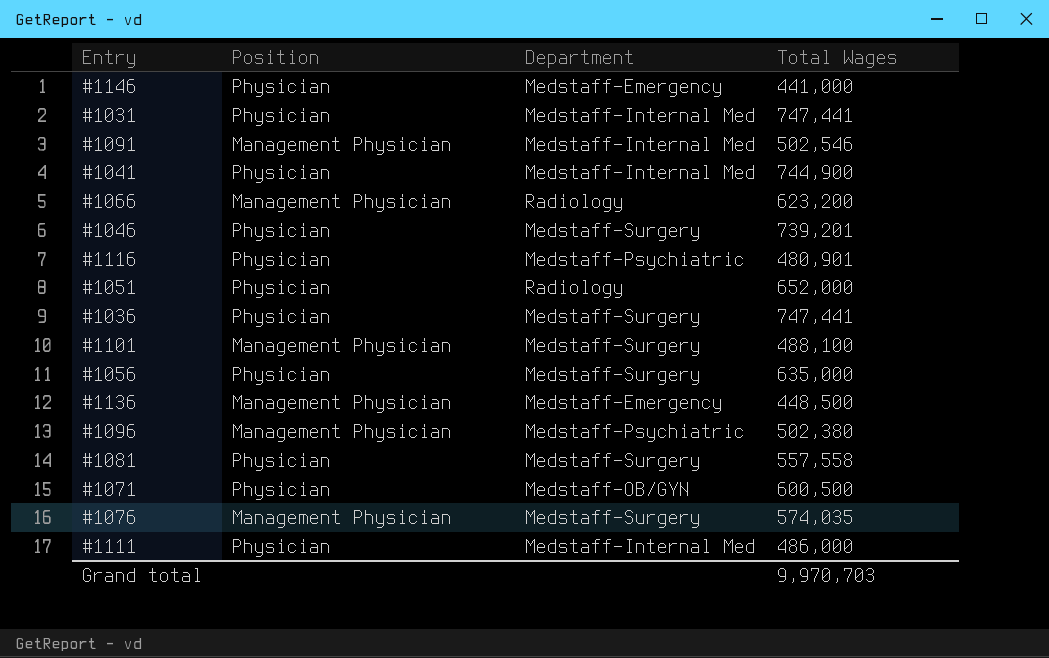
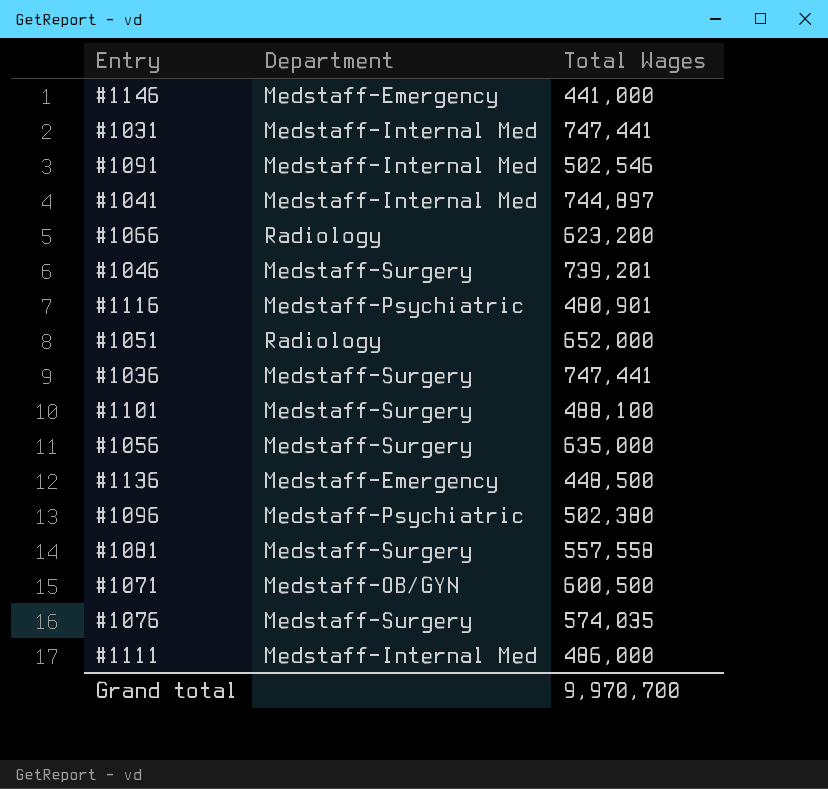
column Position | position: 2 -> none
#1041 | Total Wages: 744,900 -> 744,897
Grand total | Total Wages: 9,970,703 -> 9,970,700

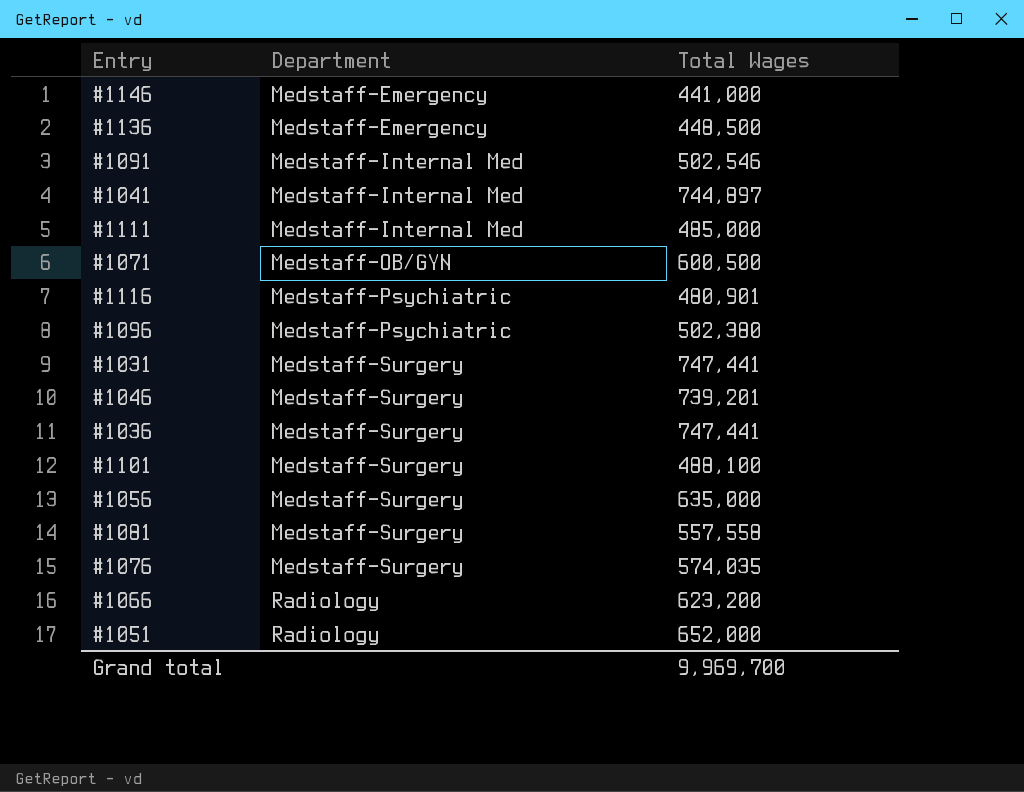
row order: none -> Department ascending
#1111 | Total Wages: 486,000 -> 485,000
#1031 | Department: Medstaff-Internal Med -> Medstaff-Surgery
Grand total | Total Wages: 9,970,700 -> 9,969,700

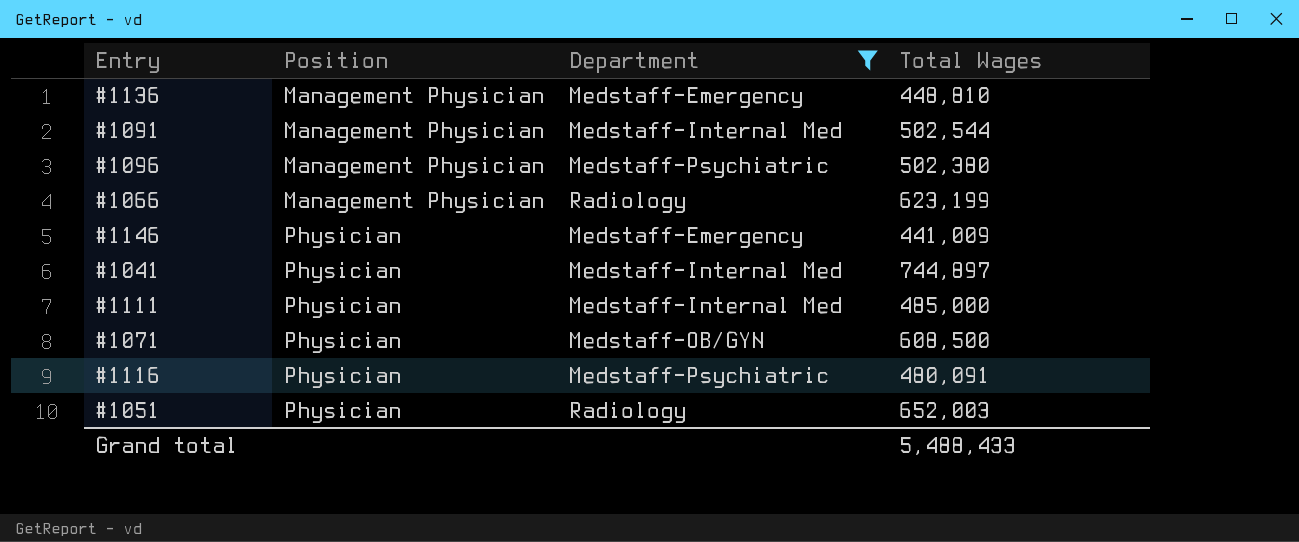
filter: none -> Department != Medstaff-Surgery
row order: Department ascending -> Position ascending
column Position | position: none -> 2
#1136 | Total Wages: 448,500 -> 448,810
#1091 | Total Wages: 502,546 -> 502,544
#1066 | Total Wages: 623,200 -> 623,199
#1146 | Total Wages: 441,000 -> 441,009
#1071 | Total Wages: 600,500 -> 608,500
#1116 | Total Wages: 480,901 -> 480,091
#1051 | Total Wages: 652,000 -> 652,003
Grand total | Total Wages: 9,969,700 -> 5,488,433

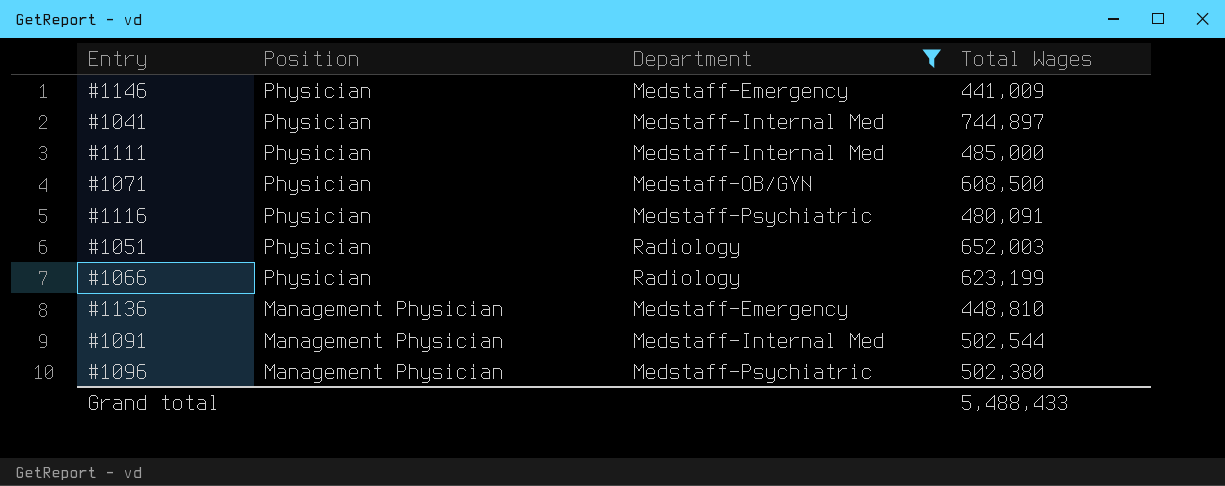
row order: Position ascending -> Position descending
#1066 | Position: Management Physician -> Physician

